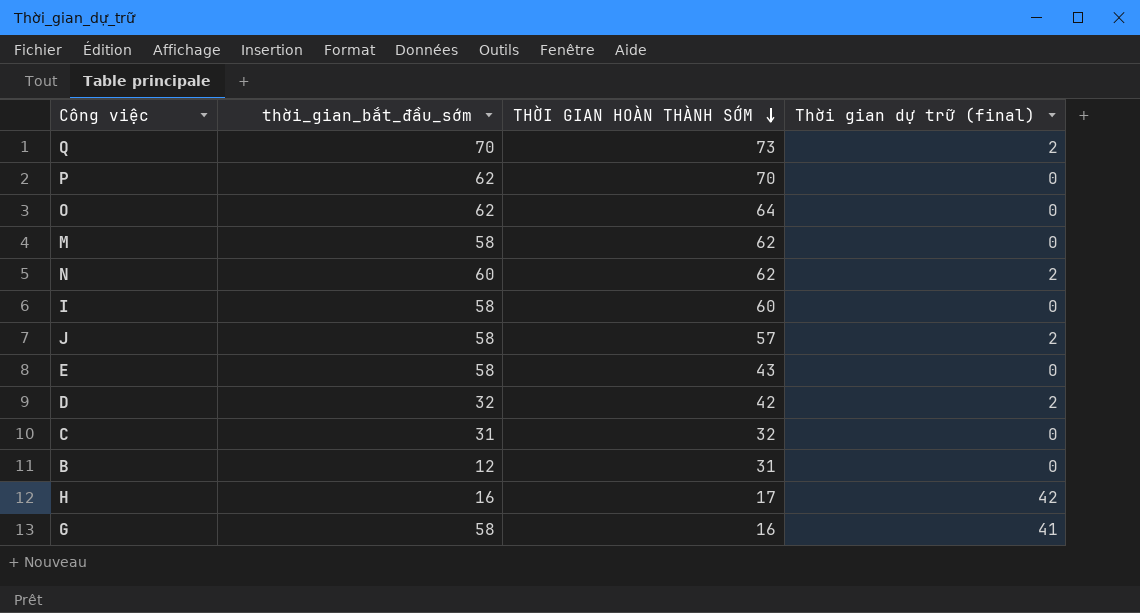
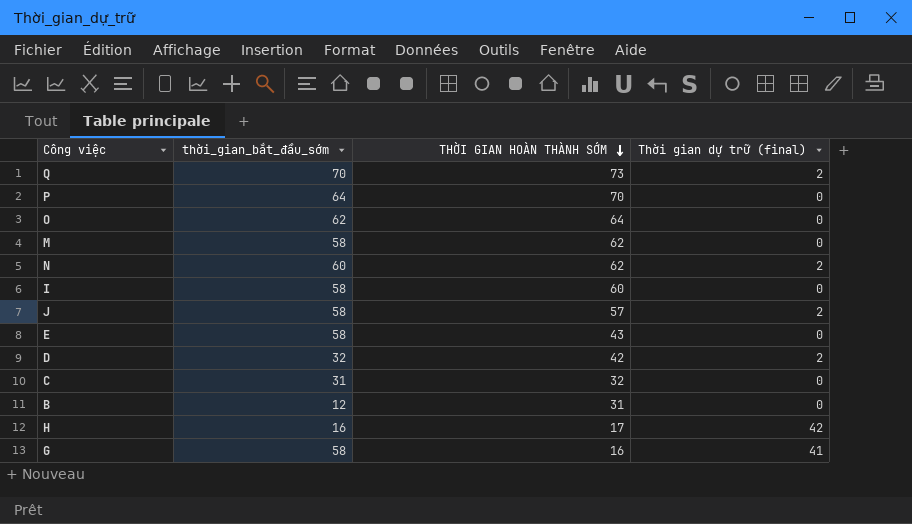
P | thời_gian_bắt_đầu_sớm: 62 -> 64

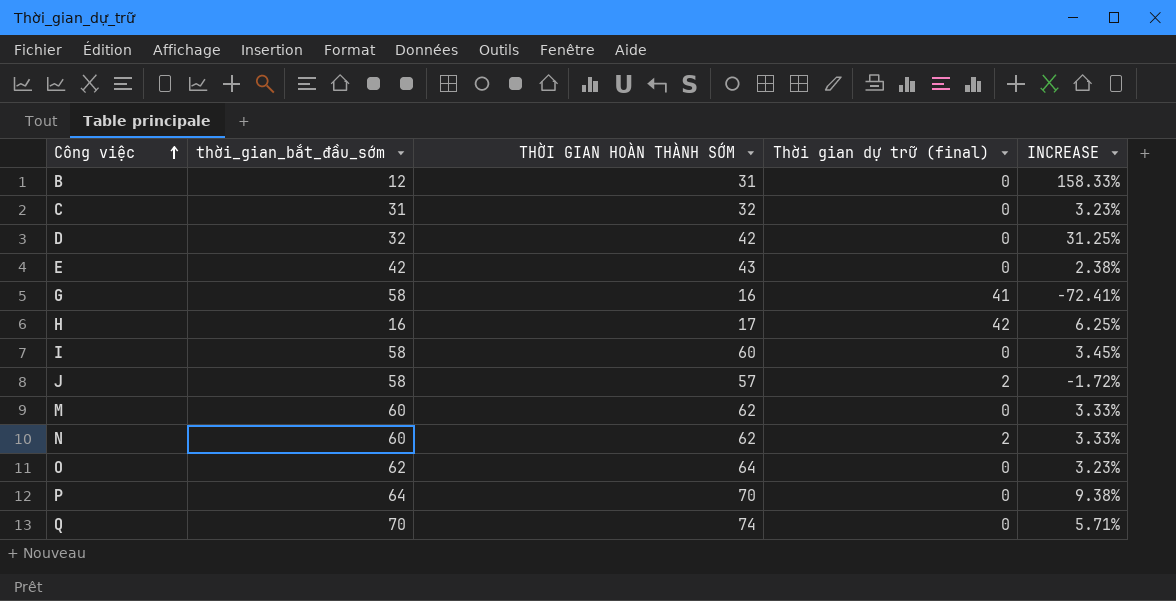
row order: THỜI GIAN HOÀN THÀNH SỚM descending -> Công việc ascending
column INCREASE | formula: none -> ([THỜI GIAN HOÀN THÀNH SỚM] - [thời_gian_bắt_đầu_sớm]) / [thời_gian_bắt_đầu_sớm]
D | Thời gian dự trữ (final): 2 -> 0
E | thời_gian_bắt_đầu_sớm: 58 -> 42
M | thời_gian_bắt_đầu_sớm: 58 -> 60
Q | THỜI GIAN HOÀN THÀNH SỚM: 73 -> 74
Q | Thời gian dự trữ (final): 2 -> 0

